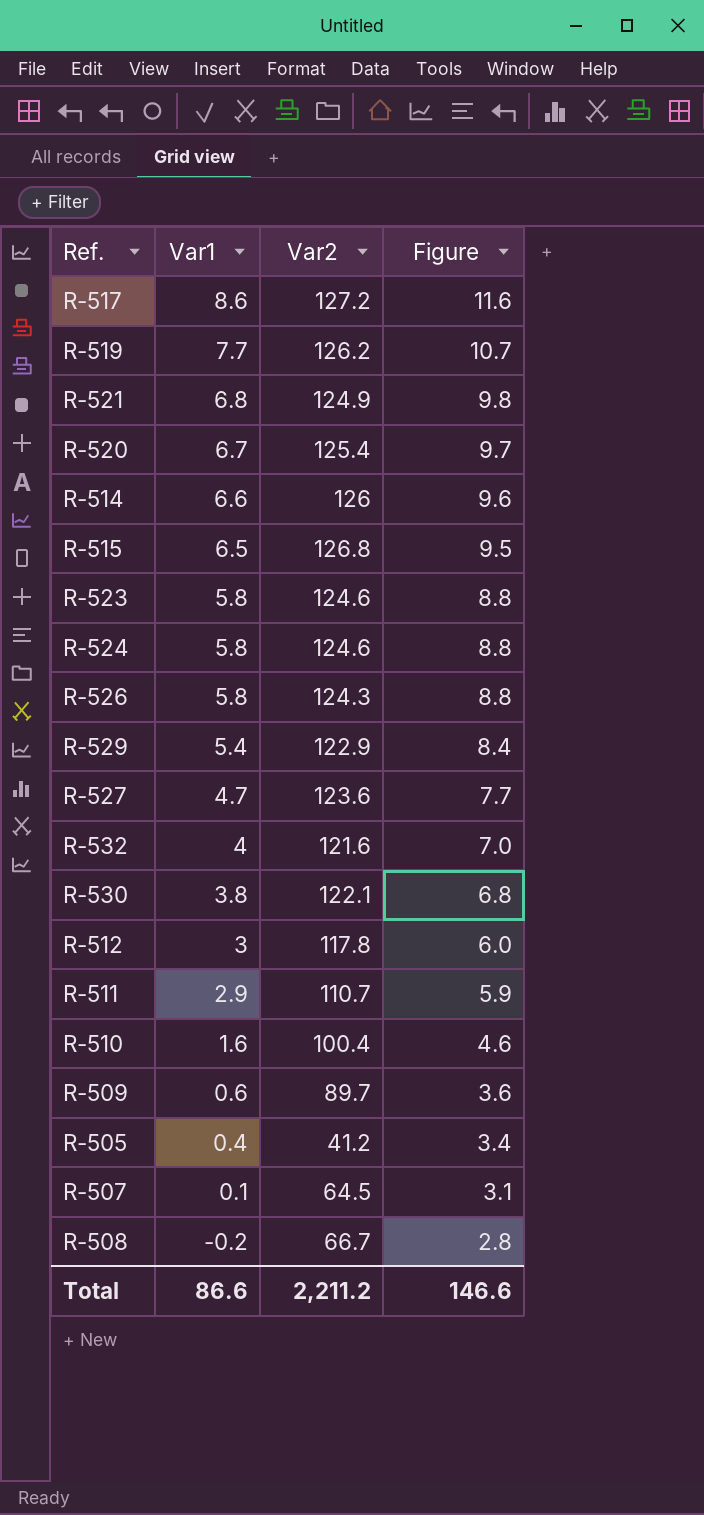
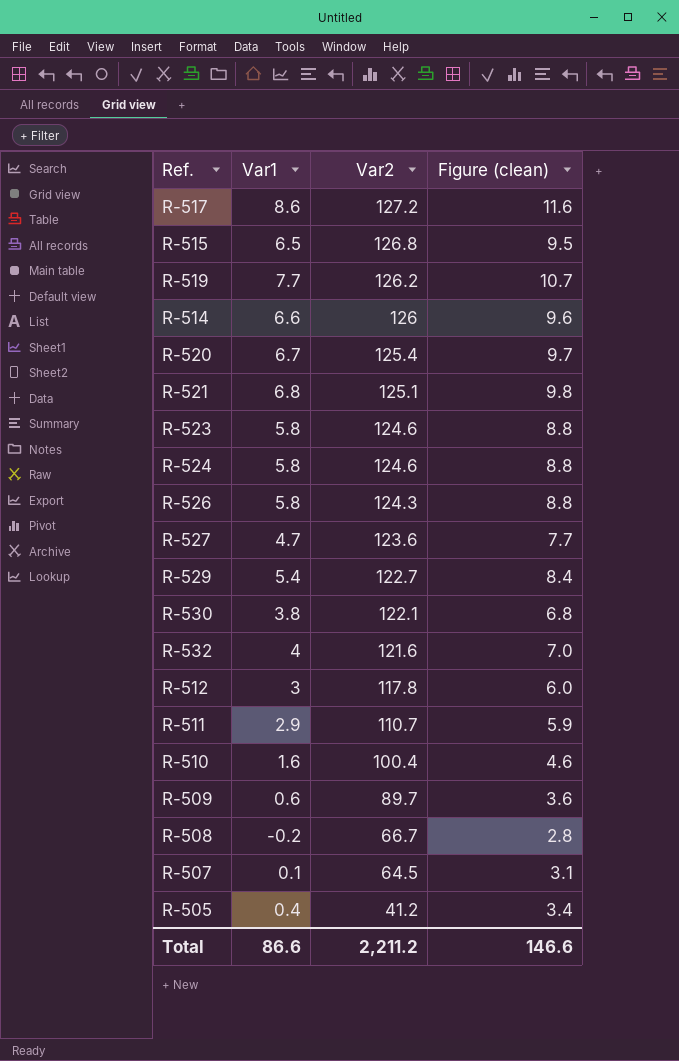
row order: Var1 descending -> Var2 descending
column name: Figure -> Figure (clean)
R-521 | Var2: 124.9 -> 125.1
R-529 | Var2: 122.9 -> 122.7

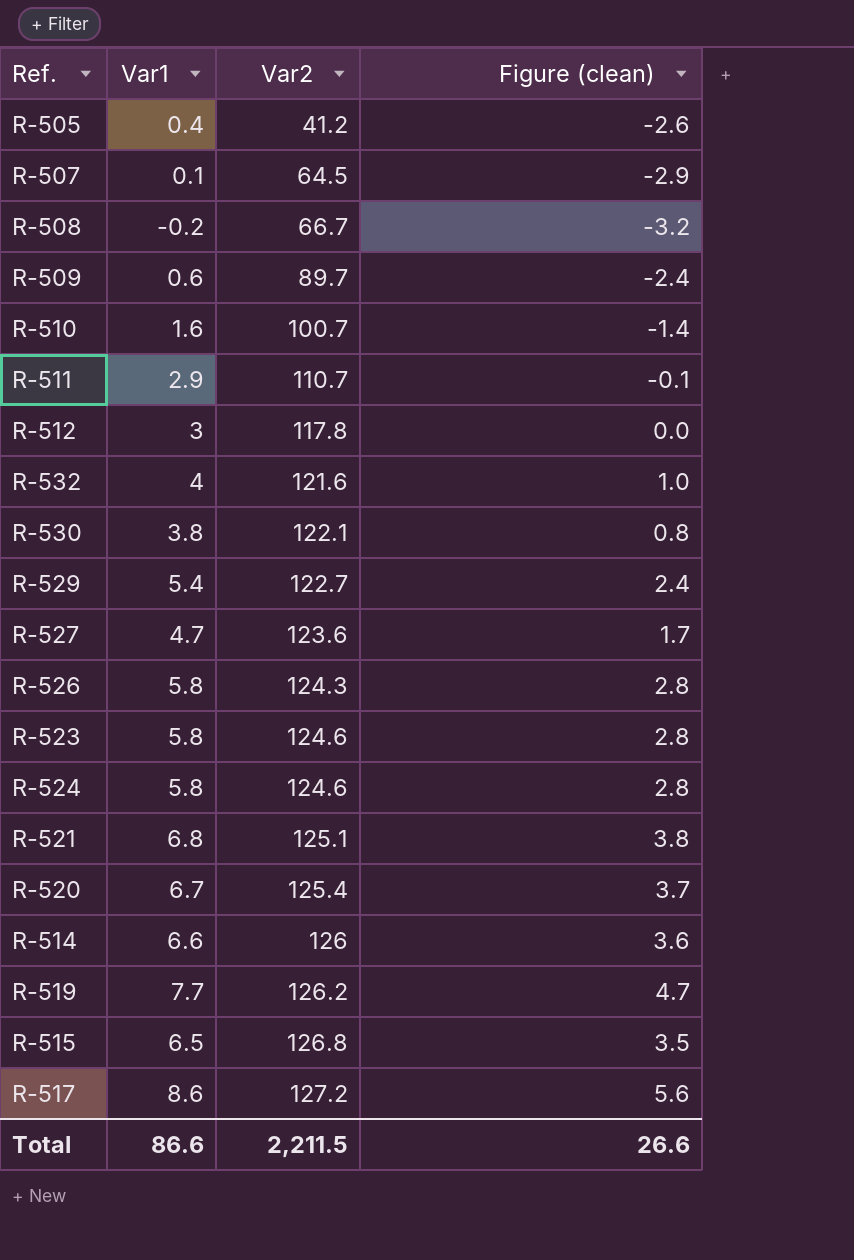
row order: Var2 descending -> Var2 ascending
column Figure (clean) | formula: [Var1] + 3 -> [Var1] - 3
R-510 | Var2: 100.4 -> 100.7
Total | Var2: 2,211.2 -> 2,211.5
Total | Figure (clean): 146.6 -> 26.6

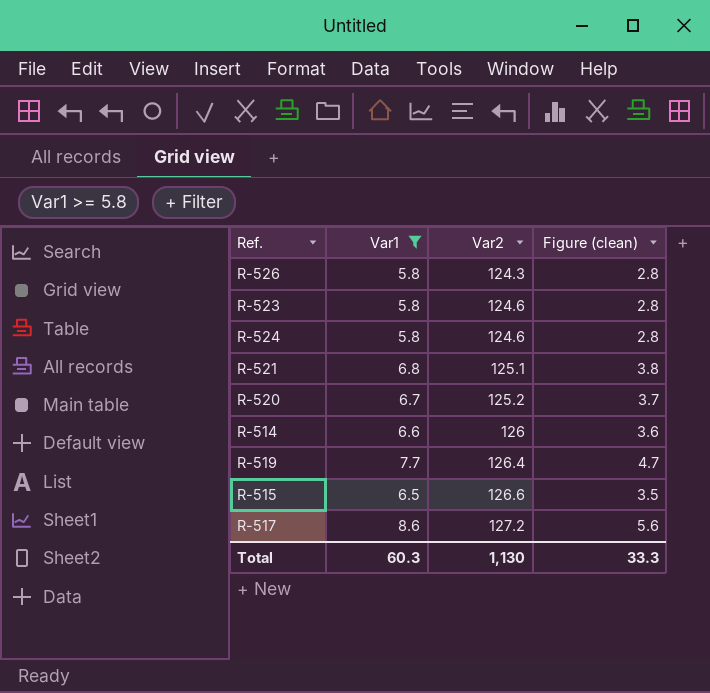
filter: none -> Var1 >= 5.8
R-520 | Var2: 125.4 -> 125.2
R-519 | Var2: 126.2 -> 126.4
R-515 | Var2: 126.8 -> 126.6
Total | Var1: 86.6 -> 60.3
Total | Var2: 2,211.5 -> 1,130
Total | Figure (clean): 26.6 -> 33.3

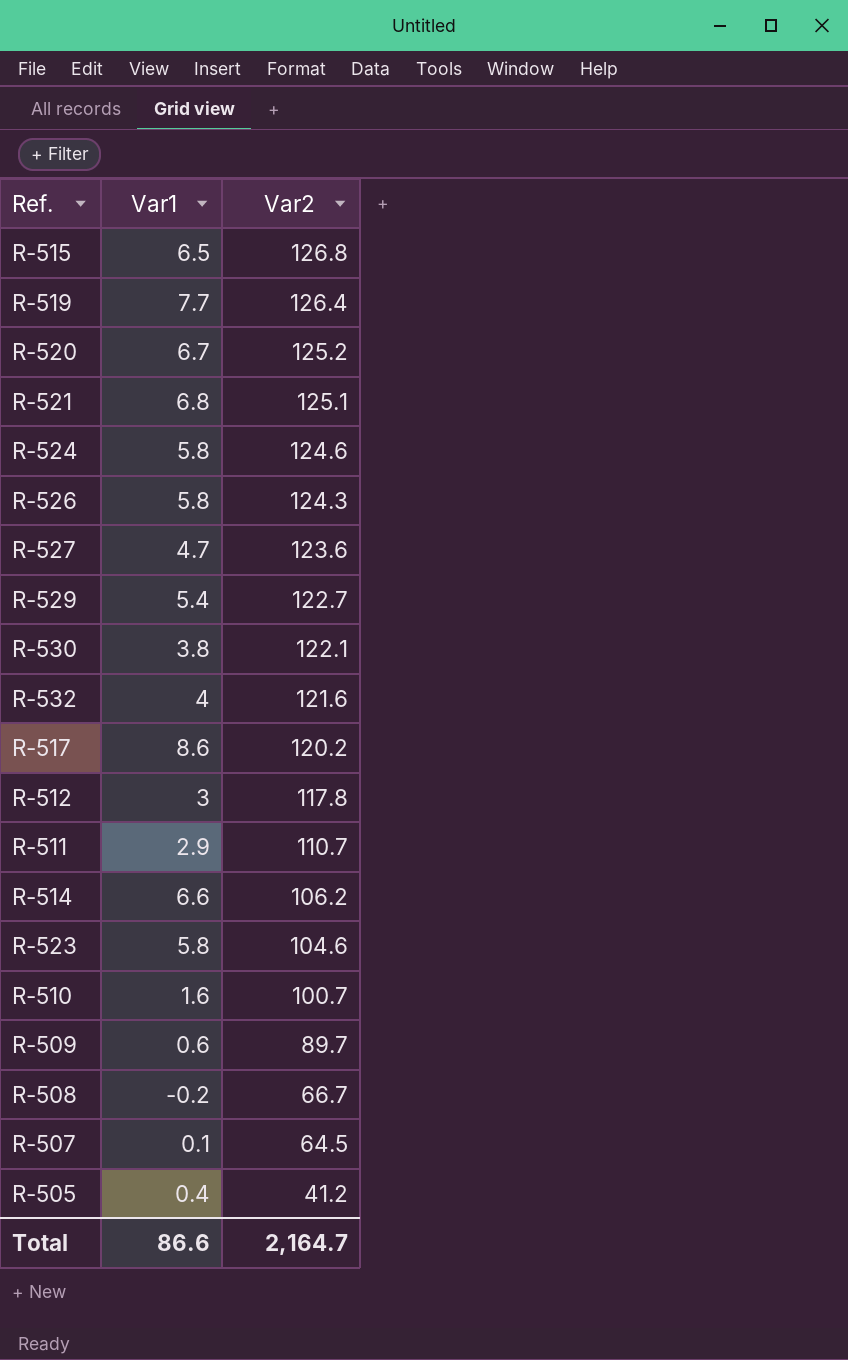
filter: Var1 >= 5.8 -> none
row order: Var2 ascending -> Var2 descending
column Figure (clean) | formula: [Var1] - 3 -> none
R-515 | Var2: 126.6 -> 126.8
R-517 | Var2: 127.2 -> 120.2
R-514 | Var2: 126 -> 106.2
R-523 | Var2: 124.6 -> 104.6
Total | Var1: 60.3 -> 86.6
Total | Var2: 1,130 -> 2,164.7

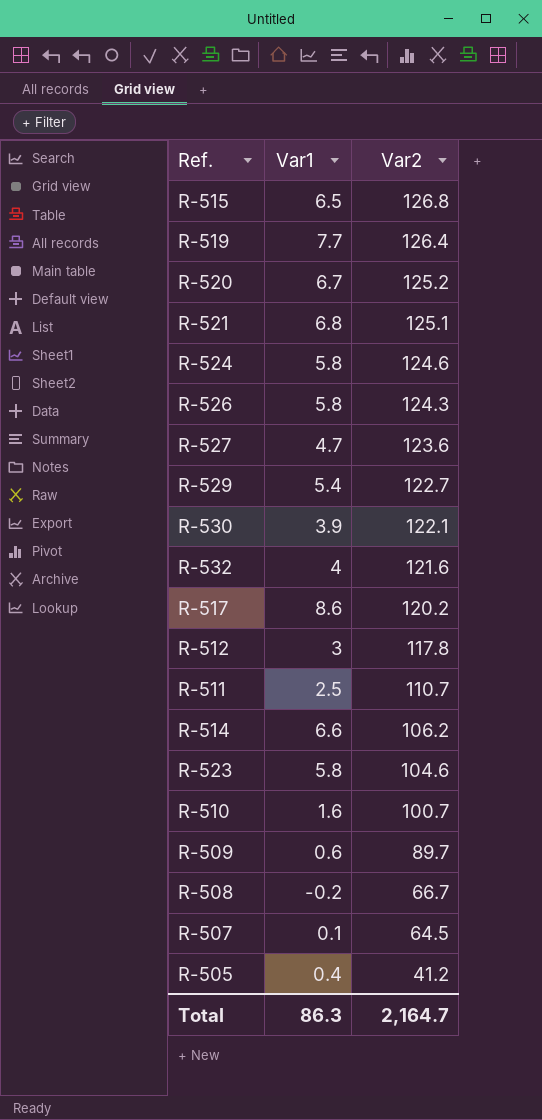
R-530 | Var1: 3.8 -> 3.9
R-511 | Var1: 2.9 -> 2.5
Total | Var1: 86.6 -> 86.3

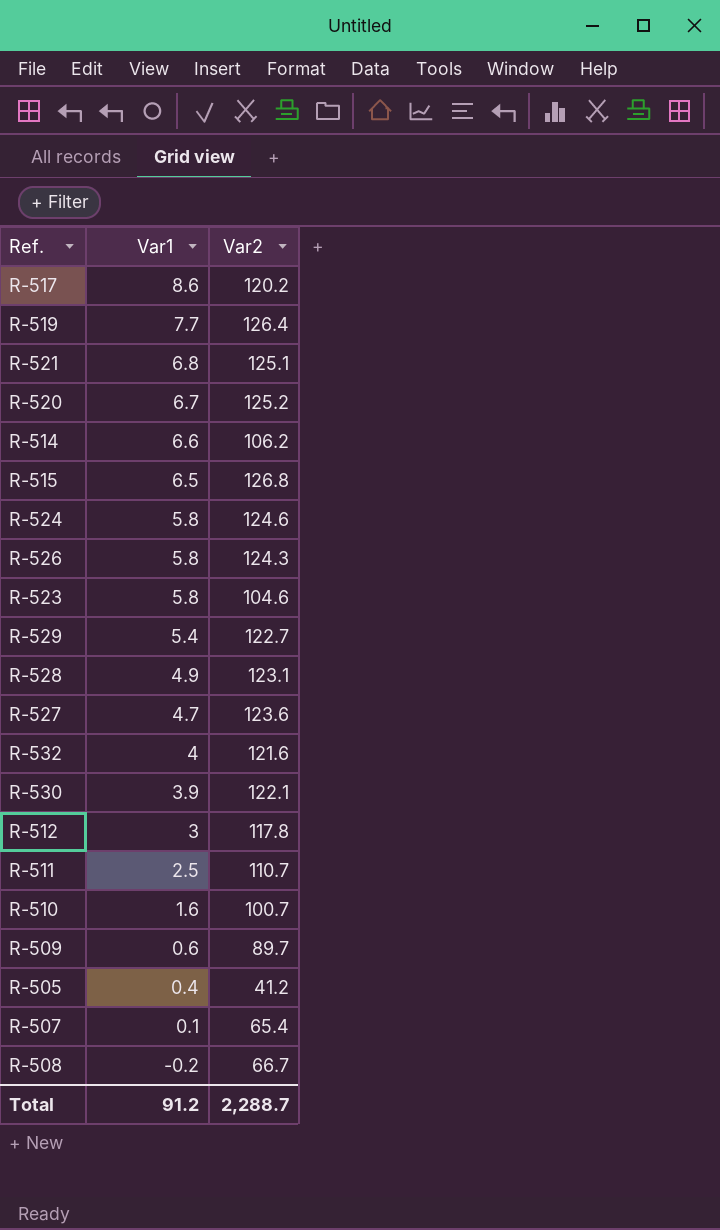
row order: Var2 descending -> Var1 descending
row R-528: none -> 4.9 | 123.1
R-507 | Var2: 64.5 -> 65.4
Total | Var1: 86.3 -> 91.2
Total | Var2: 2,164.7 -> 2,288.7

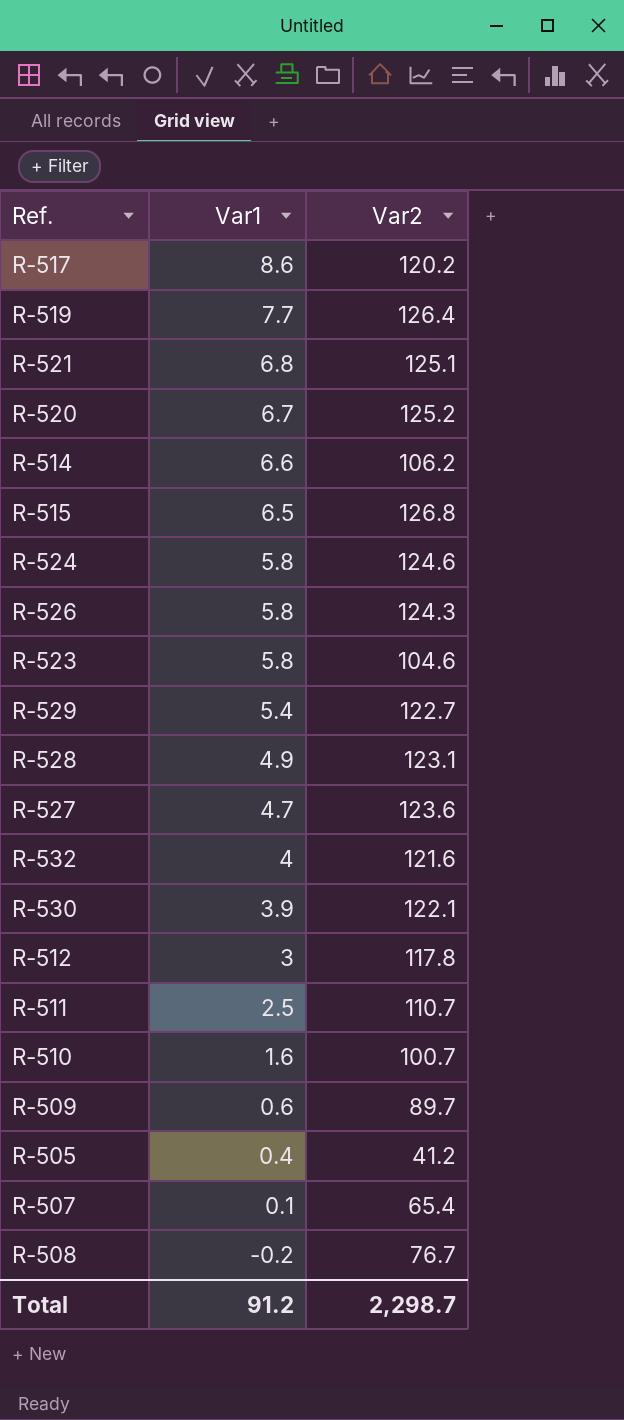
R-508 | Var2: 66.7 -> 76.7
Total | Var2: 2,288.7 -> 2,298.7

